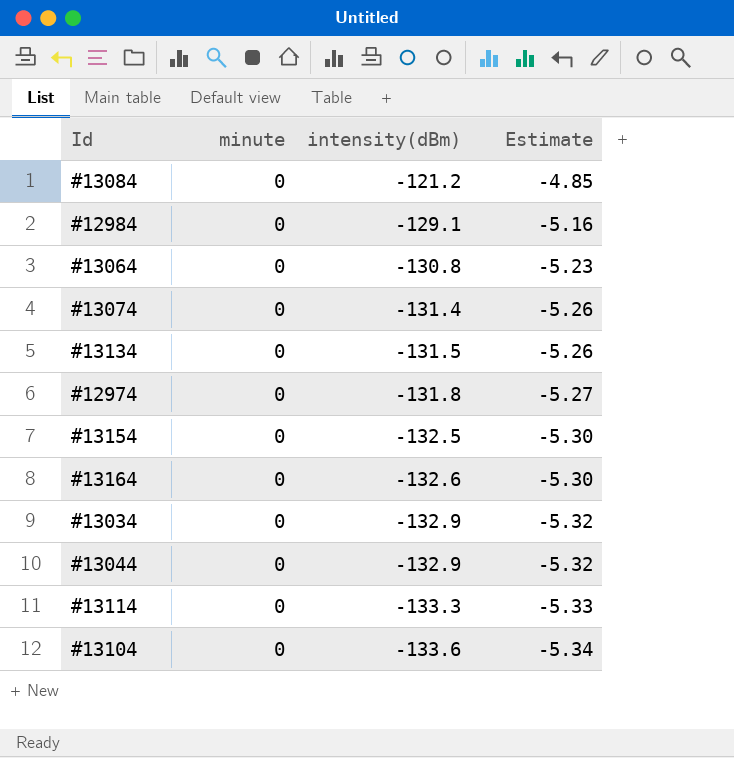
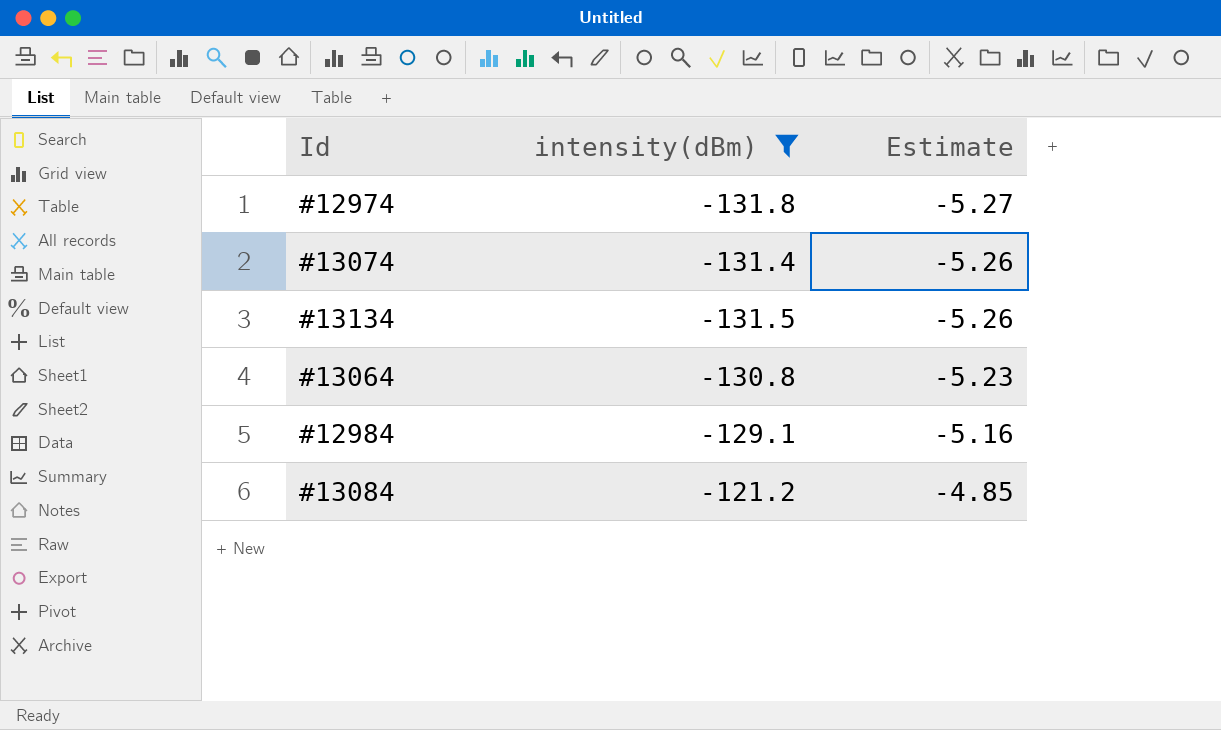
filter: none -> intensity(dBm) >= -131.8
row order: intensity(dBm) descending -> Estimate ascending
column minute | position: 2 -> none

